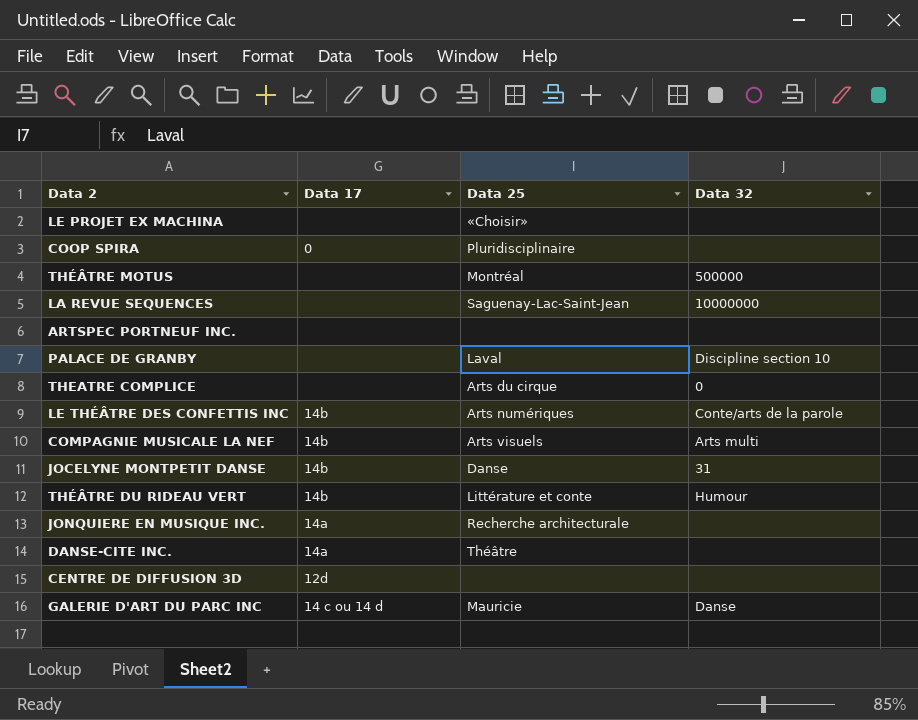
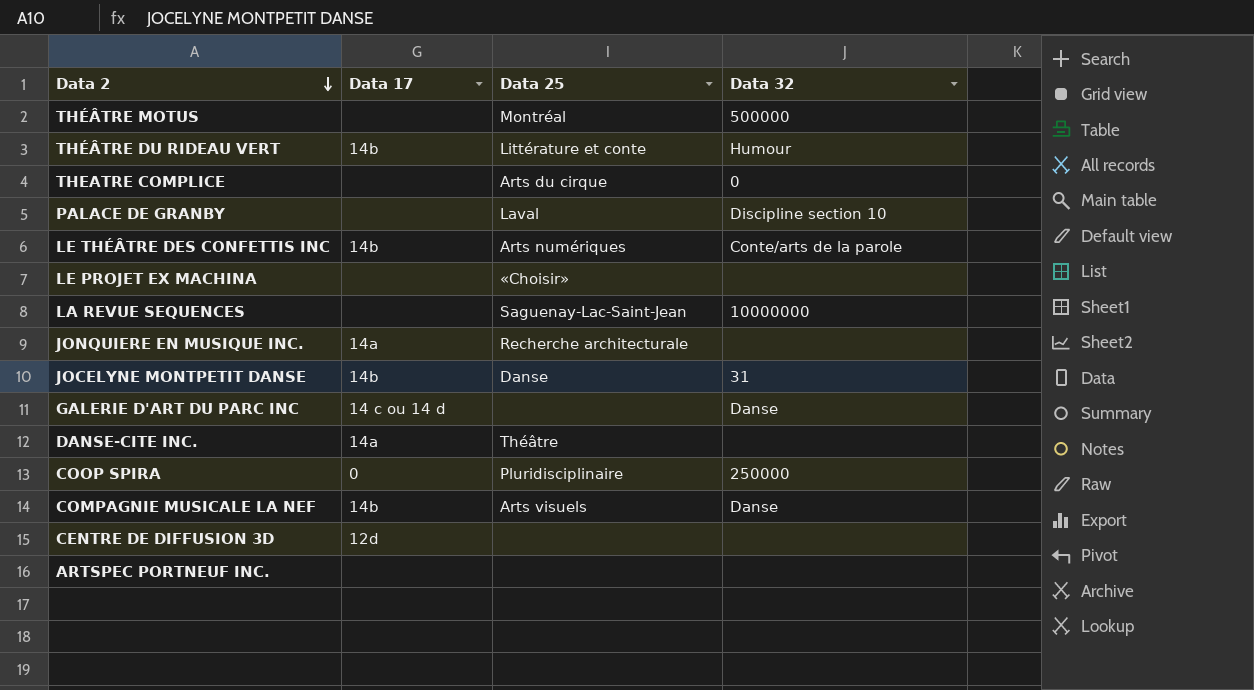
row order: none -> Data 2 descending
GALERIE D'ART DU PARC INC | Data 25: Mauricie -> none
COOP SPIRA | Data 32: none -> 250000
COMPAGNIE MUSICALE LA NEF | Data 32: Arts multi -> Danse

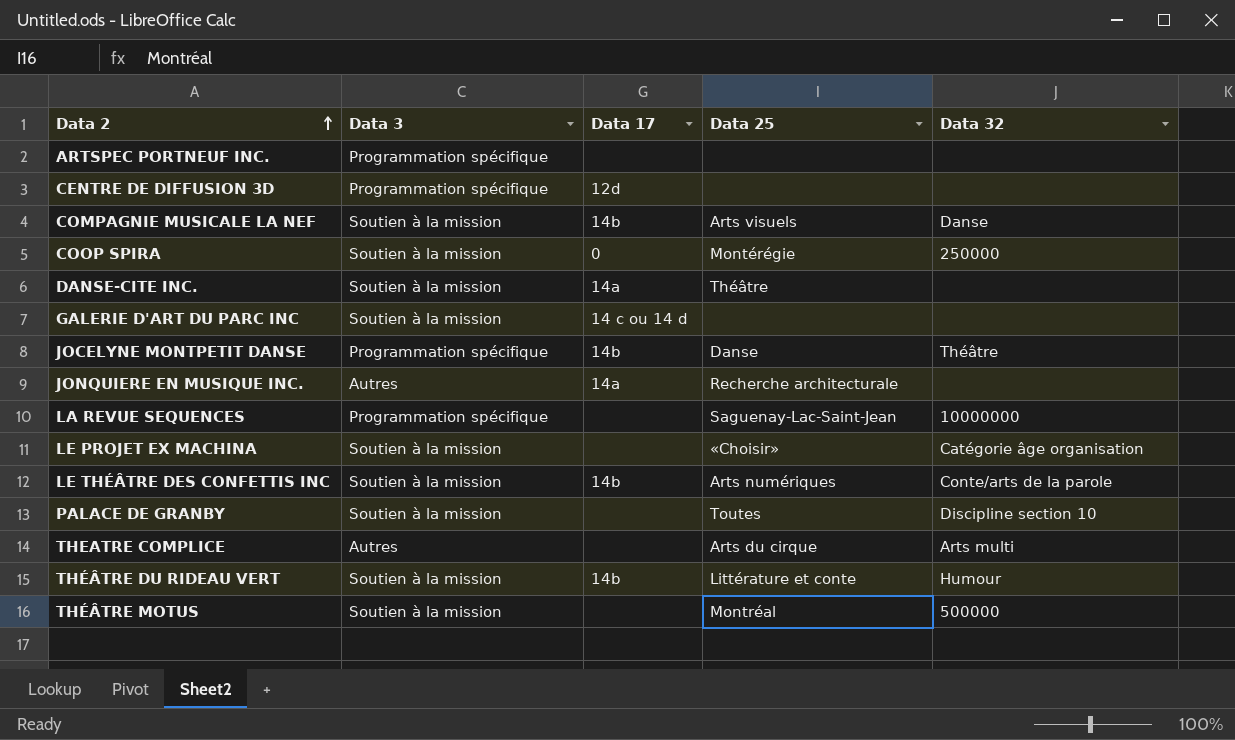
row order: Data 2 descending -> Data 2 ascending
column Data 3 | position: none -> 2
COOP SPIRA | Data 25: Pluridisciplinaire -> Montérégie
GALERIE D'ART DU PARC INC | Data 32: Danse -> none
JOCELYNE MONTPETIT DANSE | Data 32: 31 -> Théâtre
LE PROJET EX MACHINA | Data 32: none -> Catégorie âge organisation
PALACE DE GRANBY | Data 25: Laval -> Toutes
THEATRE COMPLICE | Data 32: 0 -> Arts multi

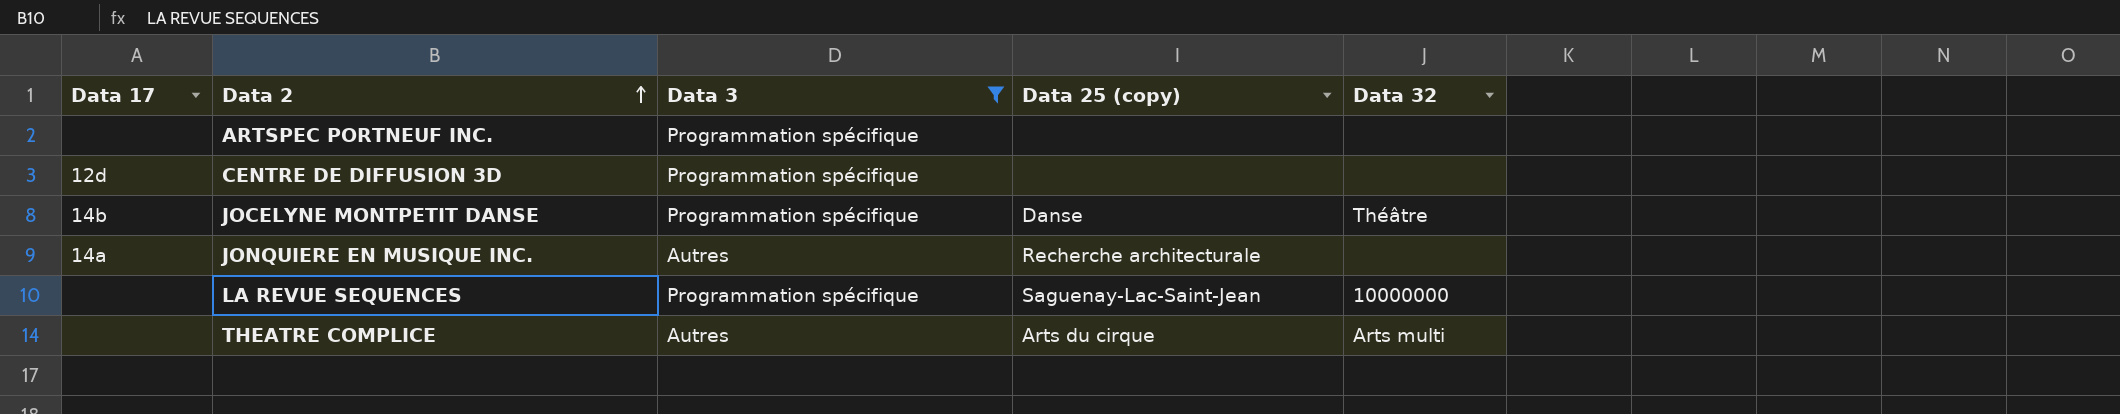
filter: none -> Data 3 != Soutien à la mission
column Data 17 | position: 3 -> 1
column name: Data 25 -> Data 25 (copy)

